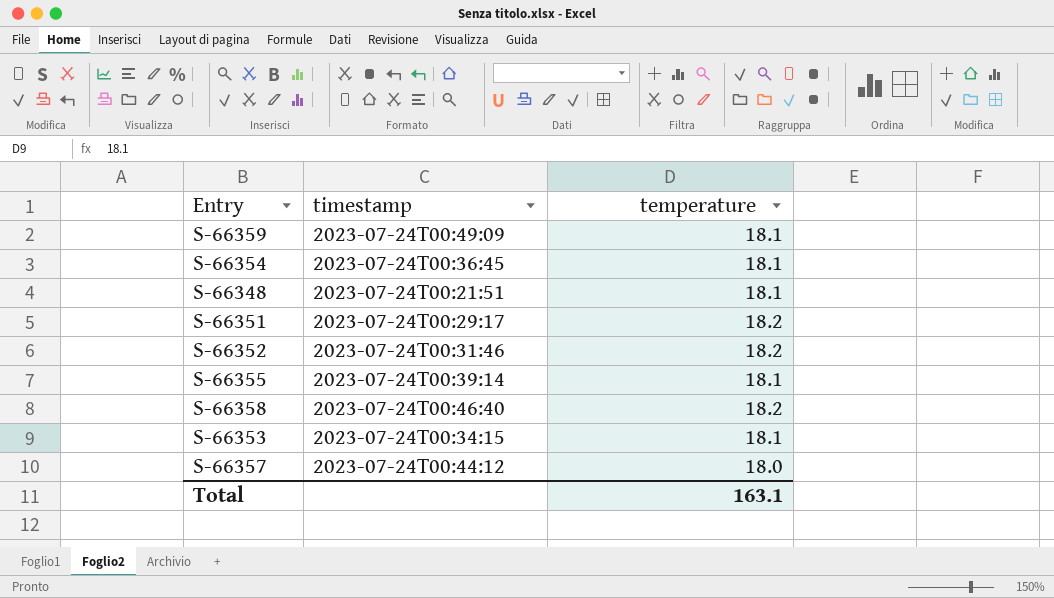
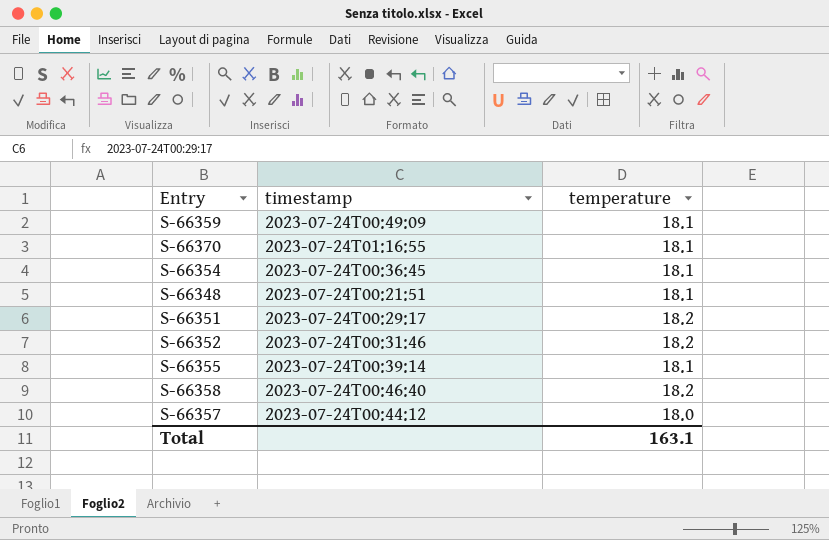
row S-66353: 2023-07-24T00:34:15 | 18.1 -> none
row S-66370: none -> 2023-07-24T01:16:55 | 18.1

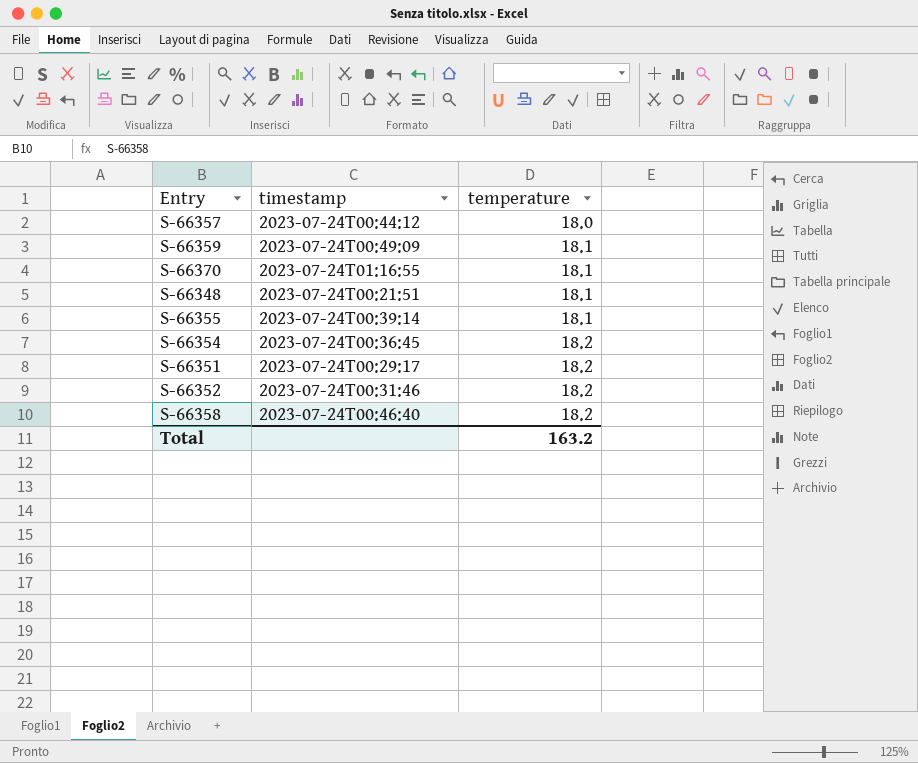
row order: none -> temperature ascending
S-66354 | temperature: 18.1 -> 18.2
Total | temperature: 163.1 -> 163.2

